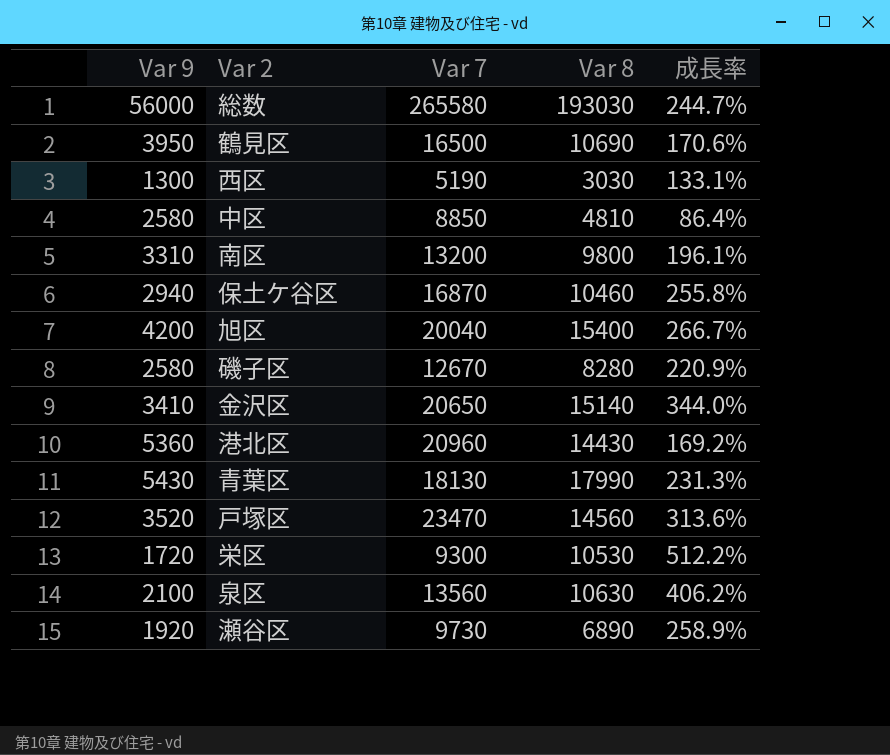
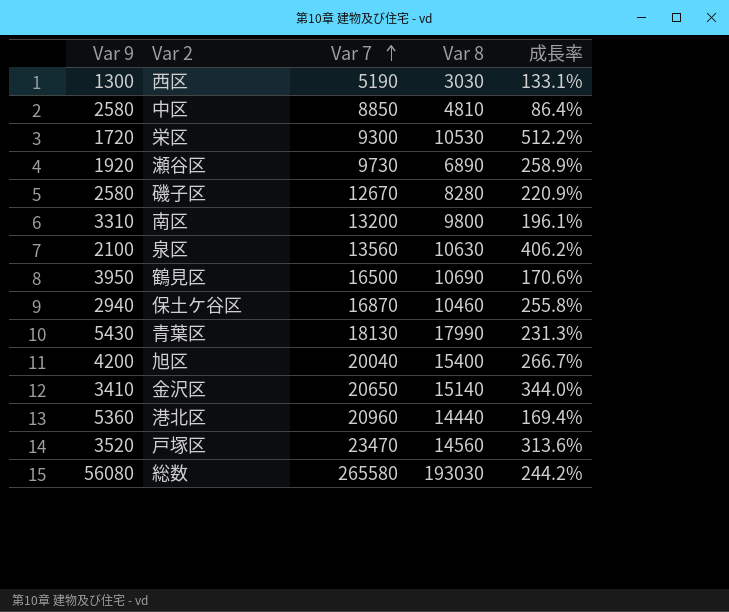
row order: none -> Var 7 ascending
港北区 | Var 8: 14430 -> 14440
港北区 | 成長率: 169.2% -> 169.4%
総数 | Var 9: 56000 -> 56080
総数 | 成長率: 244.7% -> 244.2%

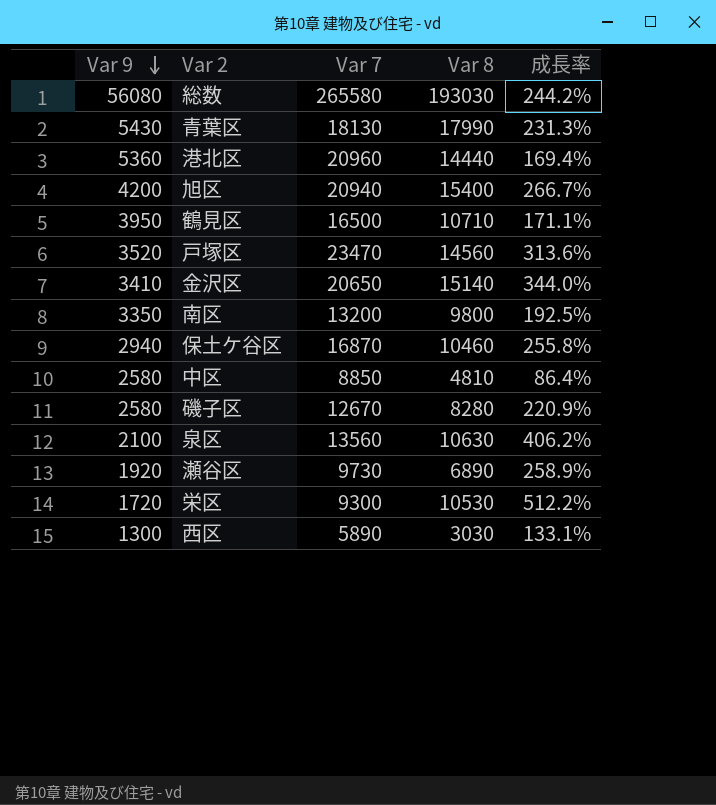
row order: Var 7 ascending -> Var 9 descending
旭区 | Var 7: 20040 -> 20940
鶴見区 | Var 8: 10690 -> 10710
鶴見区 | 成長率: 170.6% -> 171.1%
南区 | Var 9: 3310 -> 3350
南区 | 成長率: 196.1% -> 192.5%
西区 | Var 7: 5190 -> 5890

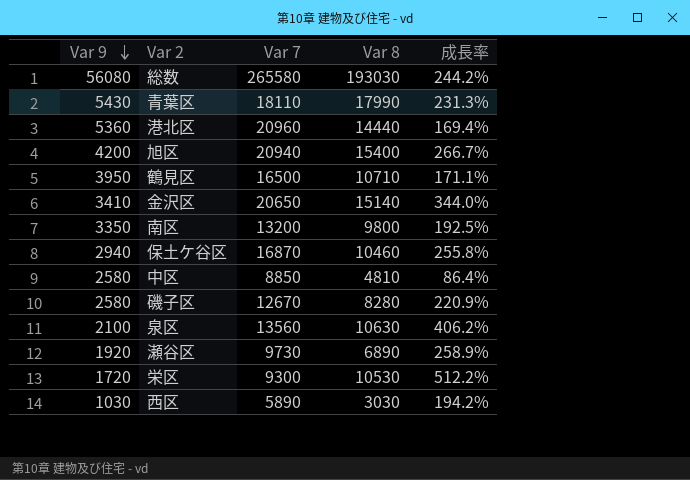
row 戸塚区: 3520 | 23470 | 14560 | 313.6% -> none
青葉区 | Var 7: 18130 -> 18110
西区 | Var 9: 1300 -> 1030
西区 | 成長率: 133.1% -> 194.2%

